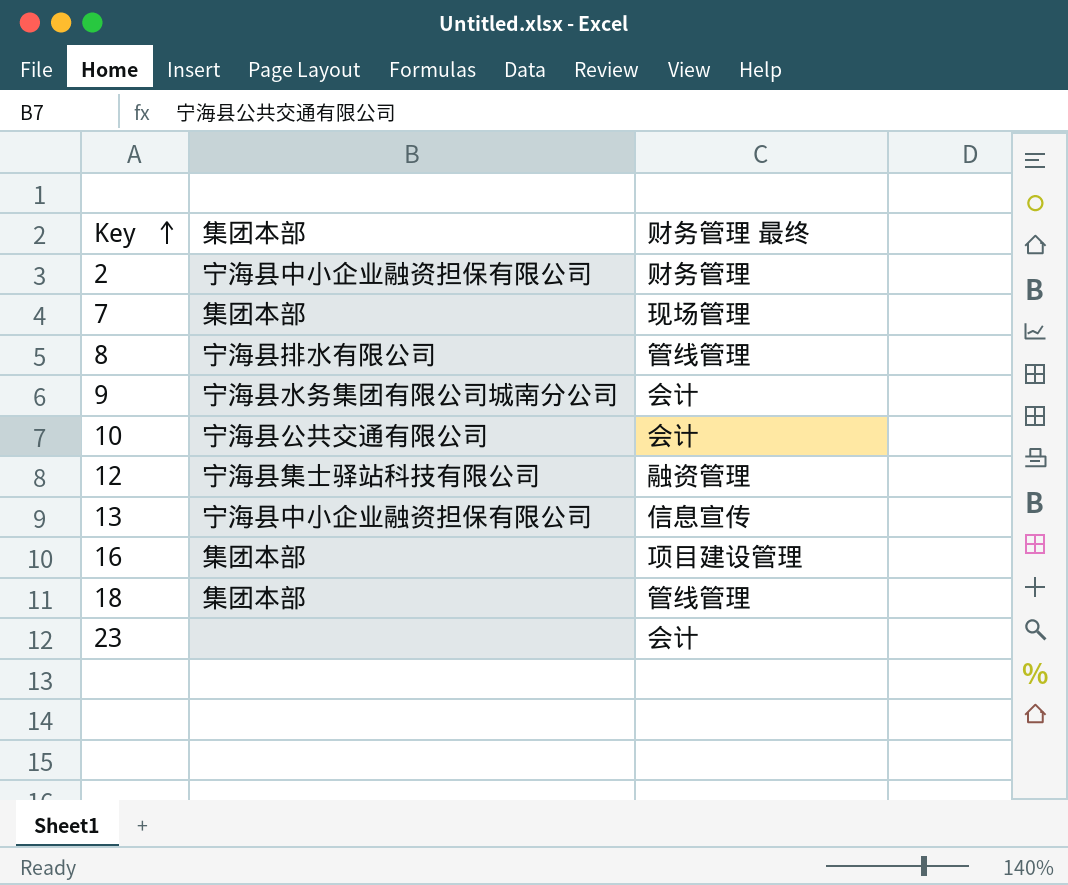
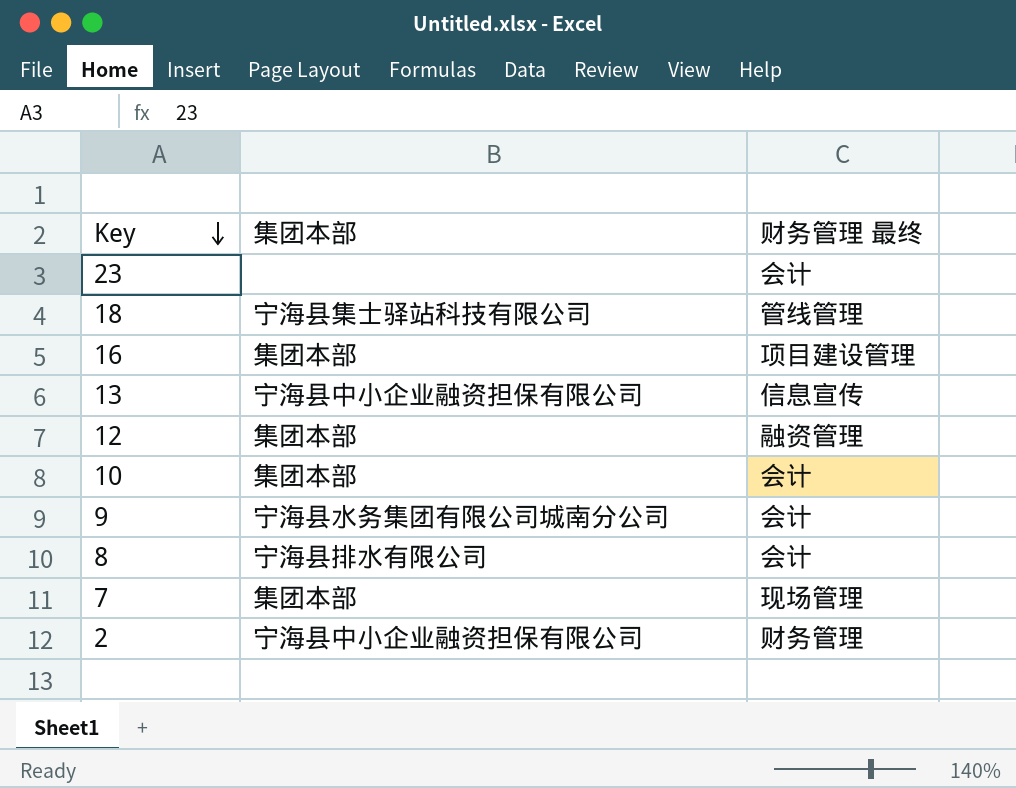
row order: Key ascending -> Key descending
18 | 集团本部: 集团本部 -> 宁海县集士驿站科技有限公司
12 | 集团本部: 宁海县集士驿站科技有限公司 -> 集团本部
10 | 集团本部: 宁海县公共交通有限公司 -> 集团本部
8 | 财务管理 最终: 管线管理 -> 会计

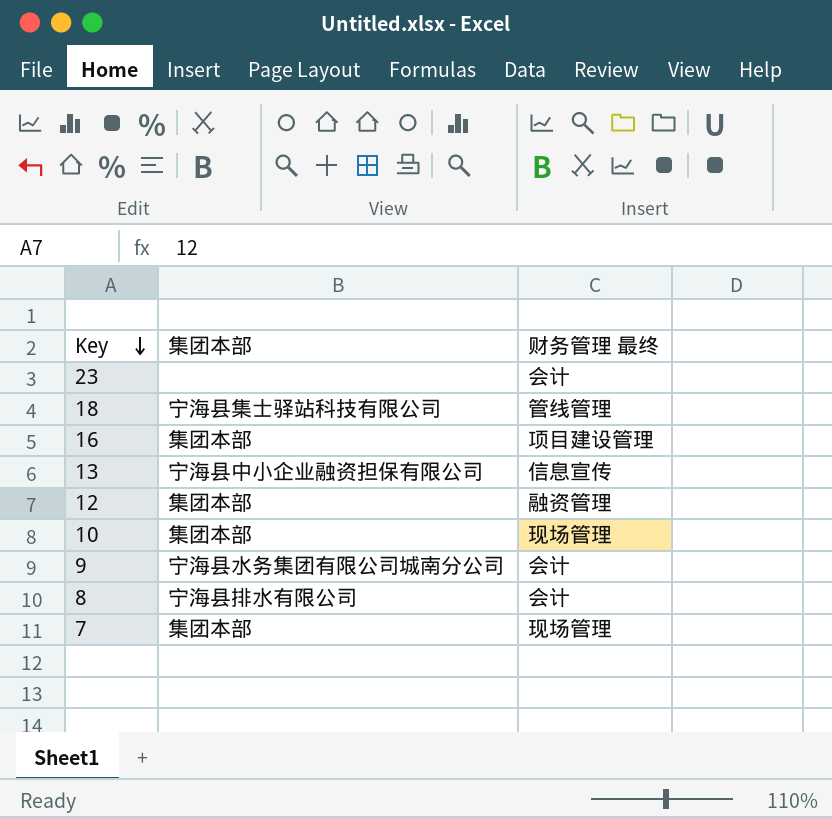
row 2: 宁海县中小企业融资担保有限公司 | 财务管理 -> none
10 | 财务管理 最终: 会计 -> 现场管理

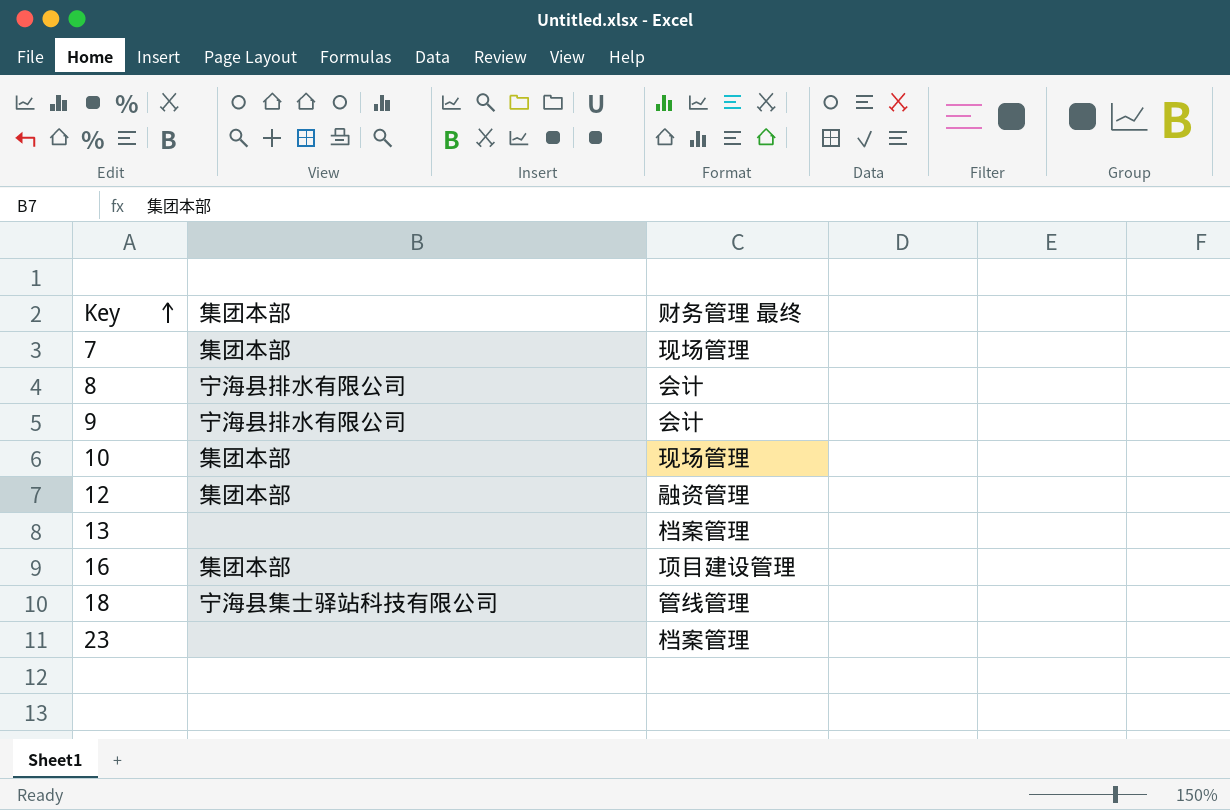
row order: Key descending -> Key ascending
9 | 集团本部: 宁海县水务集团有限公司城南分公司 -> 宁海县排水有限公司
13 | 集团本部: 宁海县中小企业融资担保有限公司 -> none
13 | 财务管理 最终: 信息宣传 -> 档案管理
23 | 财务管理 最终: 会计 -> 档案管理

